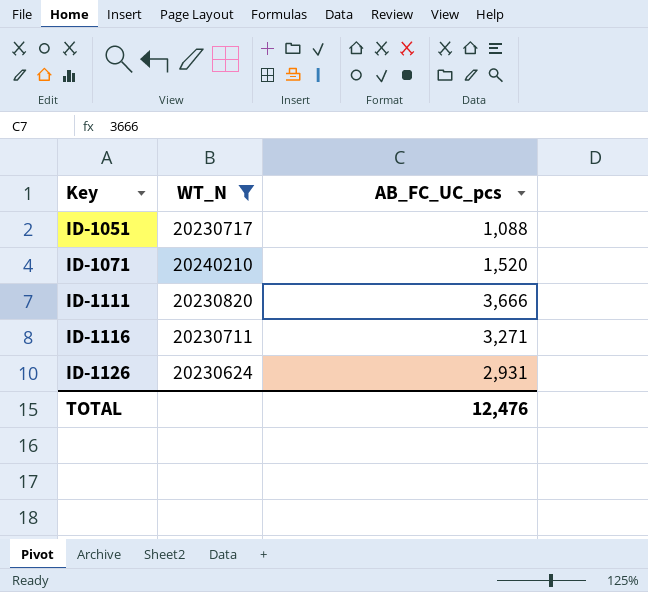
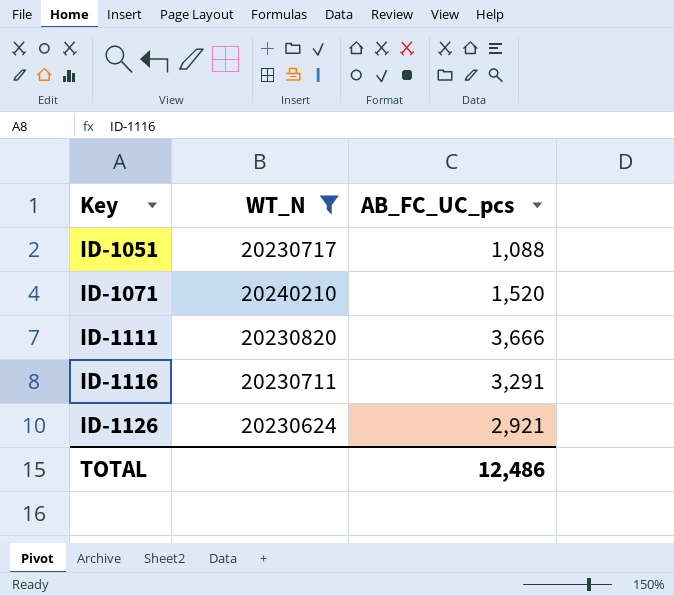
ID-1116 | AB_FC_UC_pcs: 3,271 -> 3,291
ID-1126 | AB_FC_UC_pcs: 2,931 -> 2,921
TOTAL | AB_FC_UC_pcs: 12,476 -> 12,486

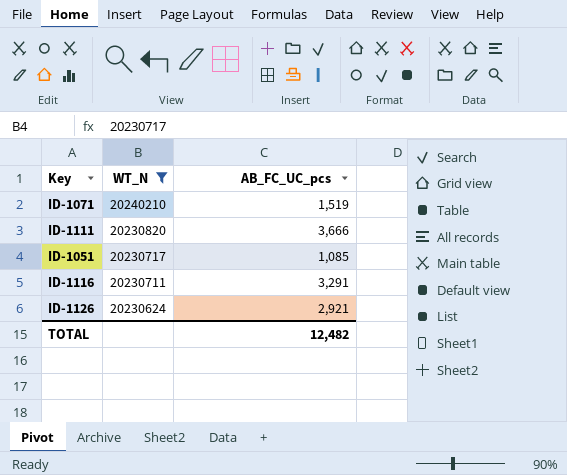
row order: Key ascending -> WT_N descending
ID-1071 | AB_FC_UC_pcs: 1,520 -> 1,519
ID-1051 | AB_FC_UC_pcs: 1,088 -> 1,085
TOTAL | AB_FC_UC_pcs: 12,486 -> 12,482

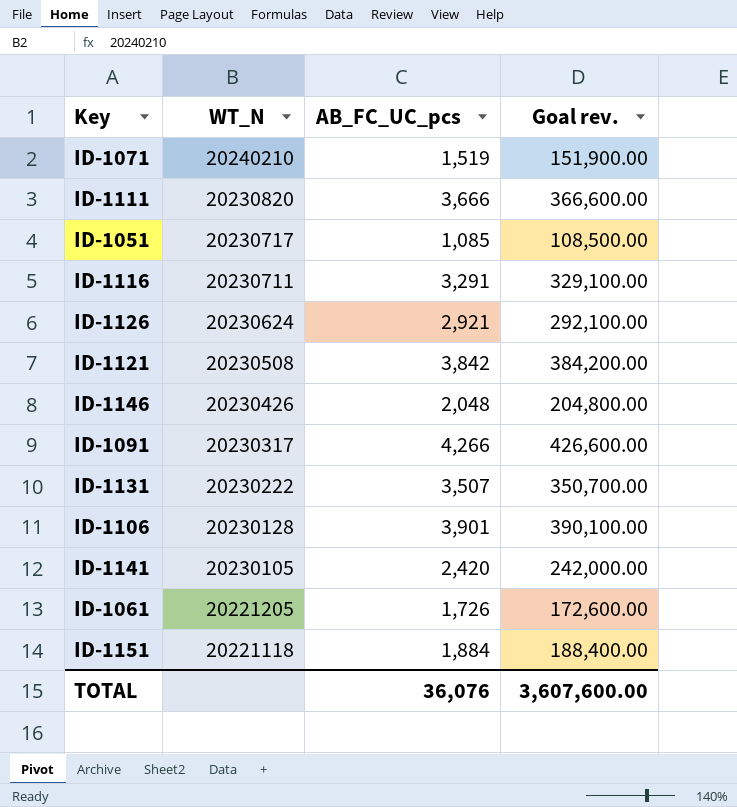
filter: WT_N >= 20230624 -> none
column Goal rev. | formula: none -> [AB_FC_UC_pcs] * 100
TOTAL | AB_FC_UC_pcs: 12,482 -> 36,076

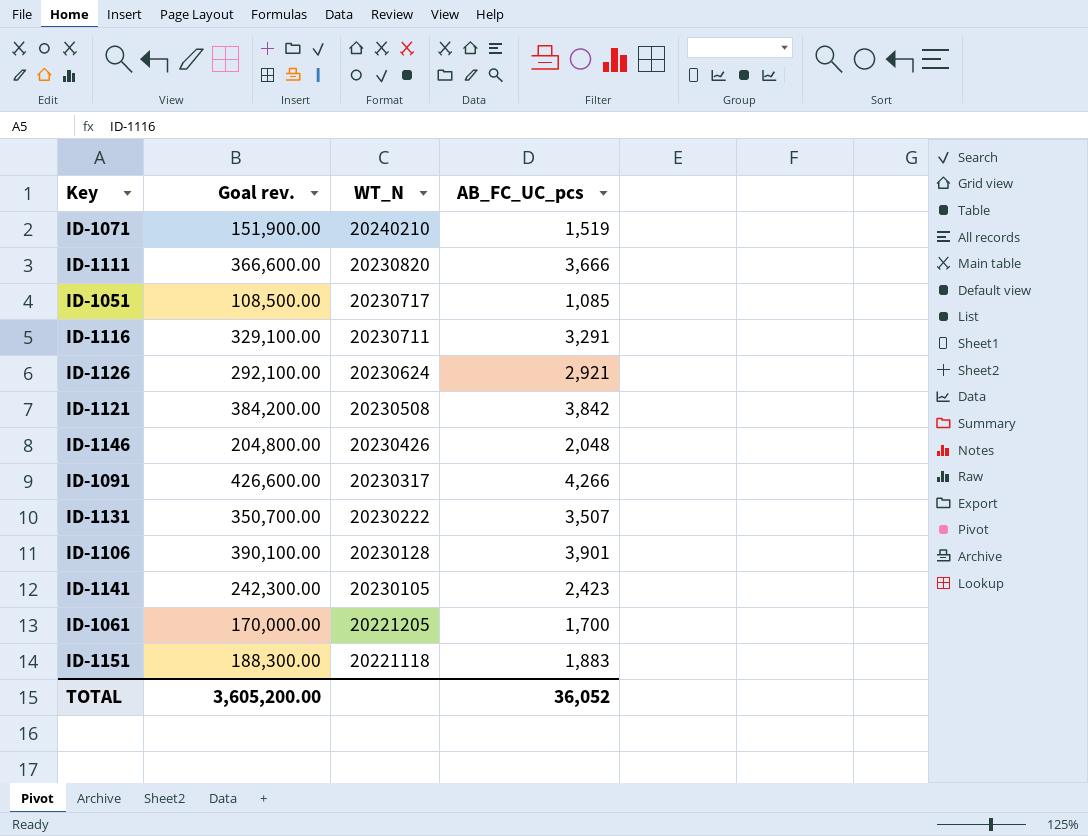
column Goal rev. | position: 4 -> 2
ID-1141 | Goal rev.: 242,000.00 -> 242,300.00
ID-1141 | AB_FC_UC_pcs: 2,420 -> 2,423
ID-1061 | Goal rev.: 172,600.00 -> 170,000.00
ID-1061 | AB_FC_UC_pcs: 1,726 -> 1,700
ID-1151 | Goal rev.: 188,400.00 -> 188,300.00
ID-1151 | AB_FC_UC_pcs: 1,884 -> 1,883
TOTAL | Goal rev.: 3,607,600.00 -> 3,605,200.00
TOTAL | AB_FC_UC_pcs: 36,076 -> 36,052

